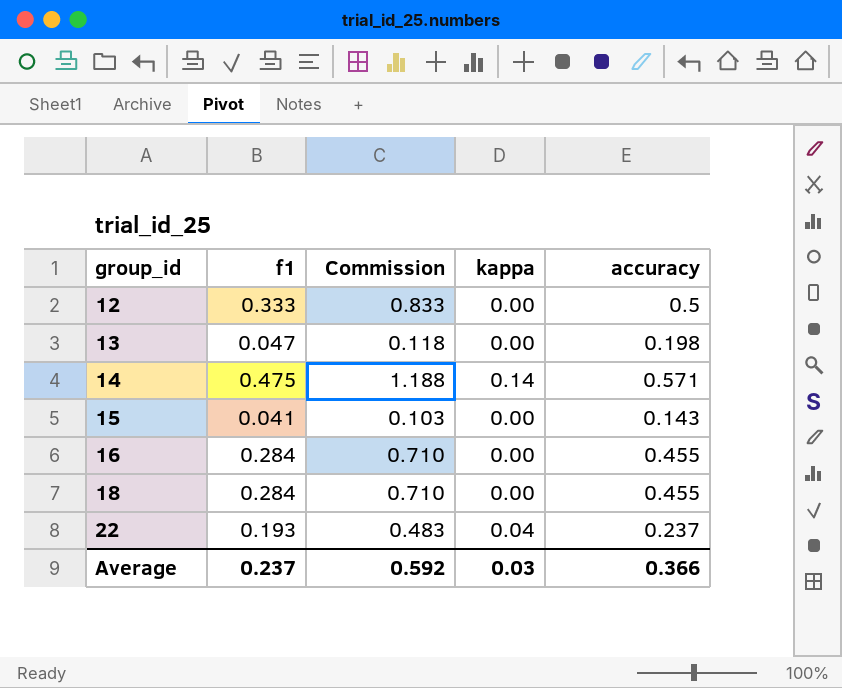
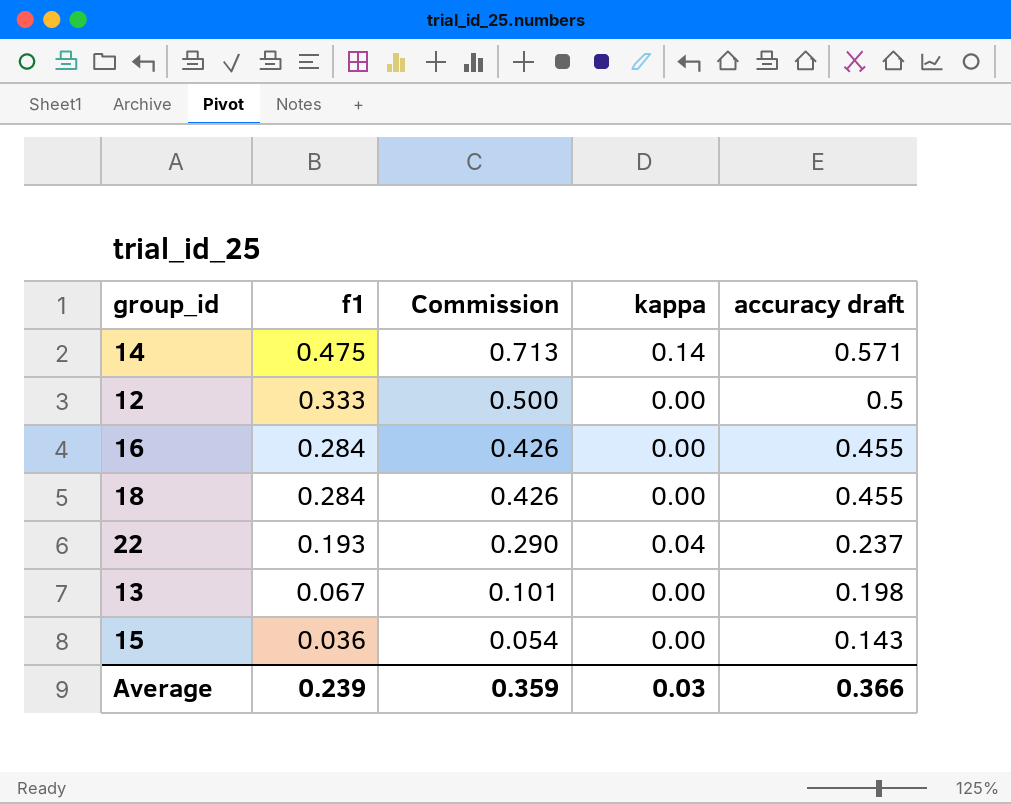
row order: group_id ascending -> f1 descending
column Commission | formula: [f1] * 2.5 -> [f1] * 1.5
column name: accuracy -> accuracy draft
13 | f1: 0.047 -> 0.067
15 | f1: 0.041 -> 0.036
Average | f1: 0.237 -> 0.239
Average | Commission: 0.592 -> 0.359

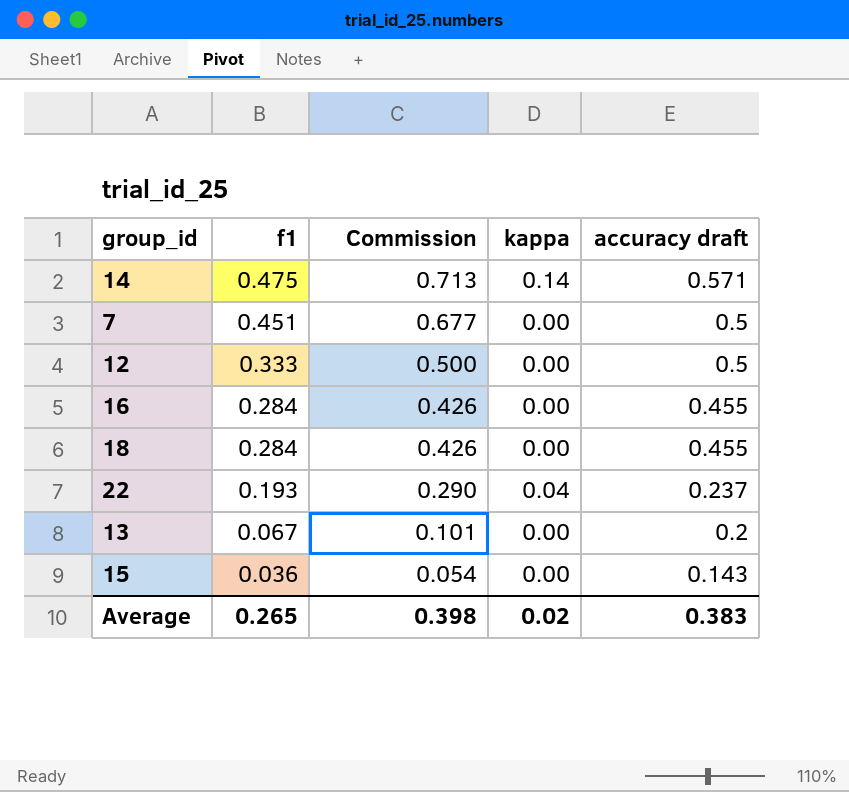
row 7: none -> 0.451 | 0.677 | 0.00 | 0.5
13 | accuracy draft: 0.198 -> 0.2
Average | f1: 0.239 -> 0.265
Average | Commission: 0.359 -> 0.398
Average | kappa: 0.03 -> 0.02
Average | accuracy draft: 0.366 -> 0.383

